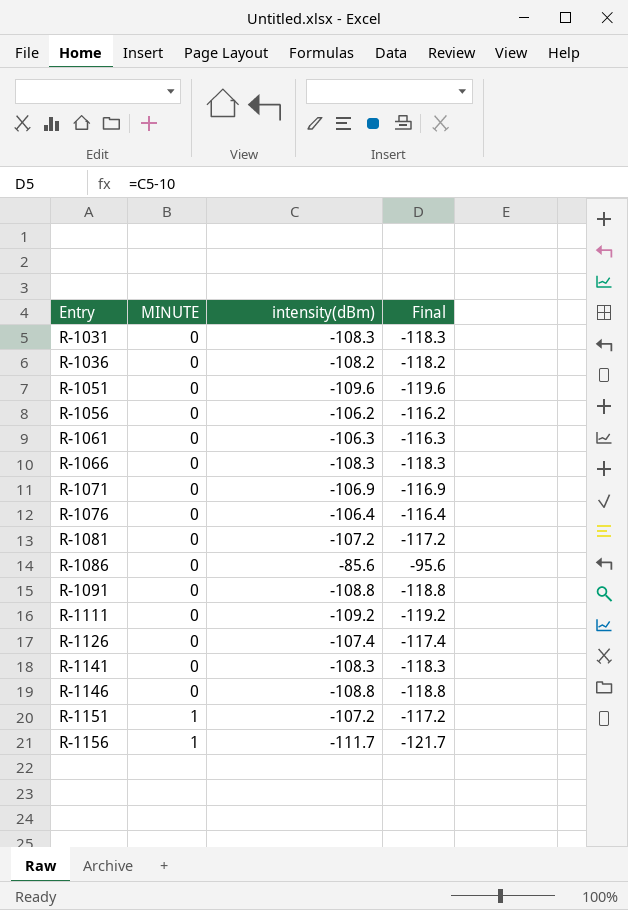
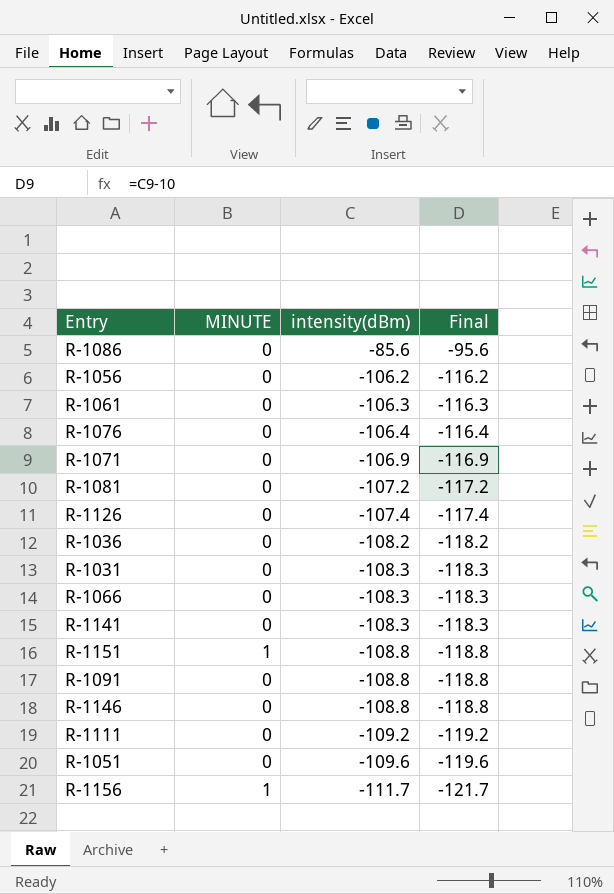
row order: Entry ascending -> intensity(dBm) descending
R-1151 | intensity(dBm): -107.2 -> -108.8
R-1151 | Final: -117.2 -> -118.8

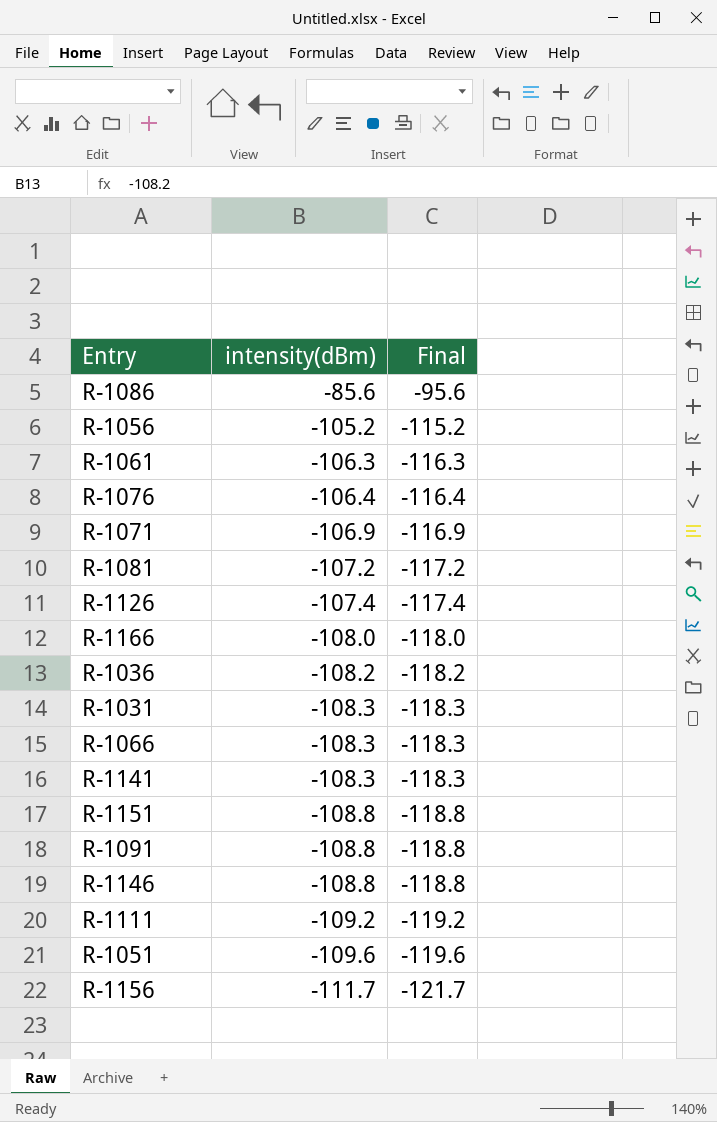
column MINUTE | position: 2 -> none
R-1056 | intensity(dBm): -106.2 -> -105.2
R-1056 | Final: -116.2 -> -115.2
row R-1166: none -> -108.0 | -118.0

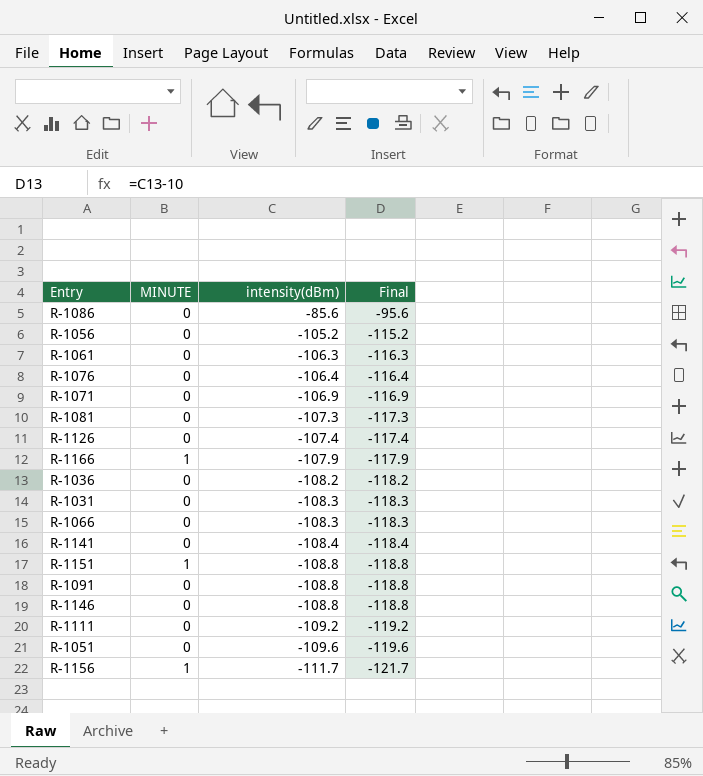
column MINUTE | position: none -> 2
R-1081 | intensity(dBm): -107.2 -> -107.3
R-1081 | Final: -117.2 -> -117.3
R-1166 | intensity(dBm): -108.0 -> -107.9
R-1166 | Final: -118.0 -> -117.9
R-1141 | intensity(dBm): -108.3 -> -108.4
R-1141 | Final: -118.3 -> -118.4

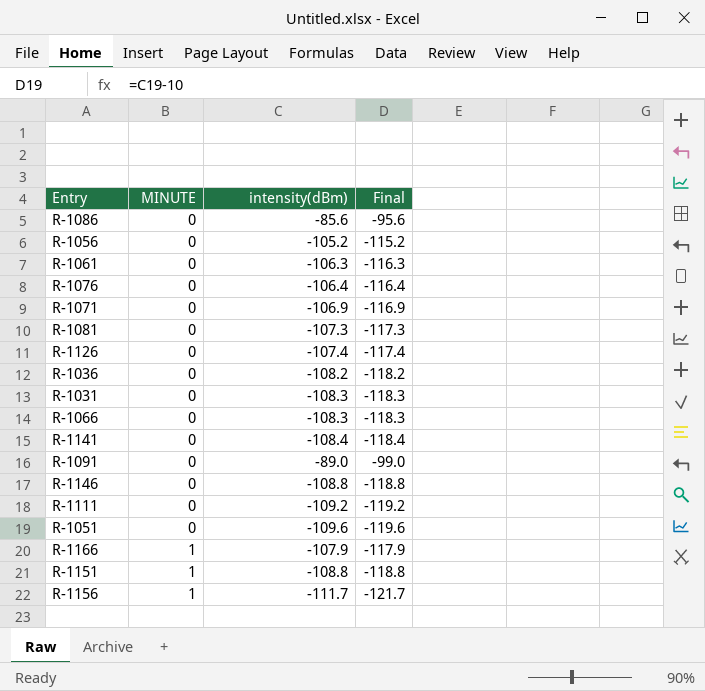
row order: intensity(dBm) descending -> MINUTE ascending
R-1091 | intensity(dBm): -108.8 -> -89.0
R-1091 | Final: -118.8 -> -99.0

